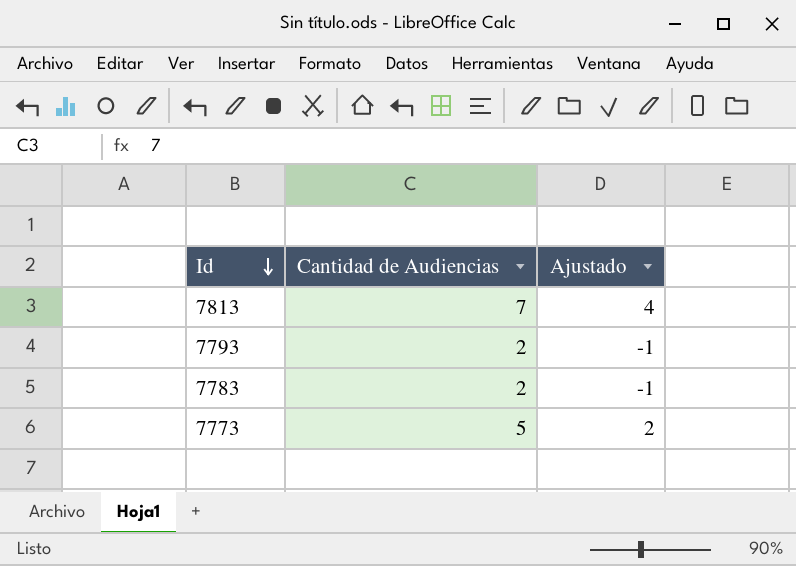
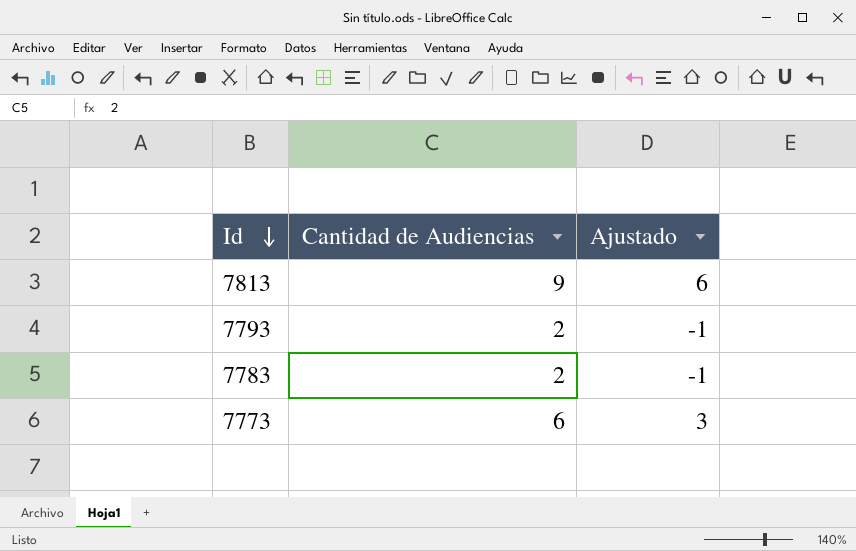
7813 | Cantidad de Audiencias: 7 -> 9
7813 | Ajustado: 4 -> 6
7773 | Cantidad de Audiencias: 5 -> 6
7773 | Ajustado: 2 -> 3

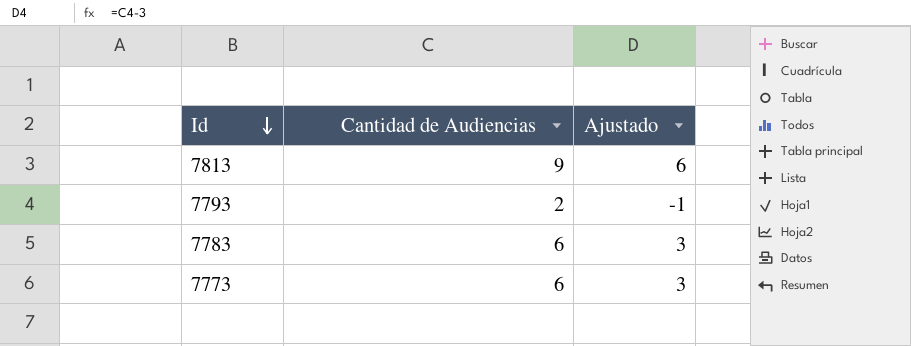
7783 | Cantidad de Audiencias: 2 -> 6
7783 | Ajustado: -1 -> 3

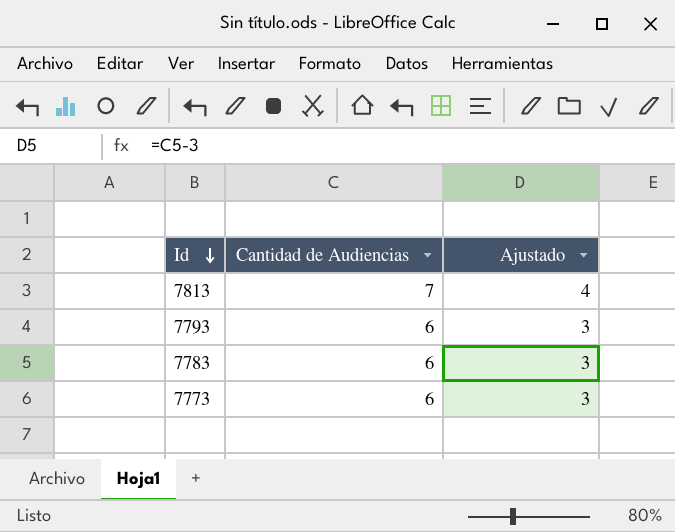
7813 | Cantidad de Audiencias: 9 -> 7
7813 | Ajustado: 6 -> 4
7793 | Cantidad de Audiencias: 2 -> 6
7793 | Ajustado: -1 -> 3

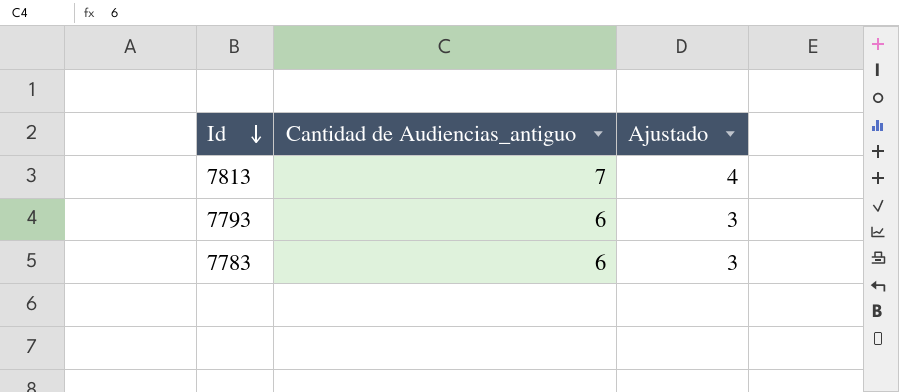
column name: Cantidad de Audiencias -> Cantidad de Audiencias_antiguo
row 7773: 6 | 3 -> none

